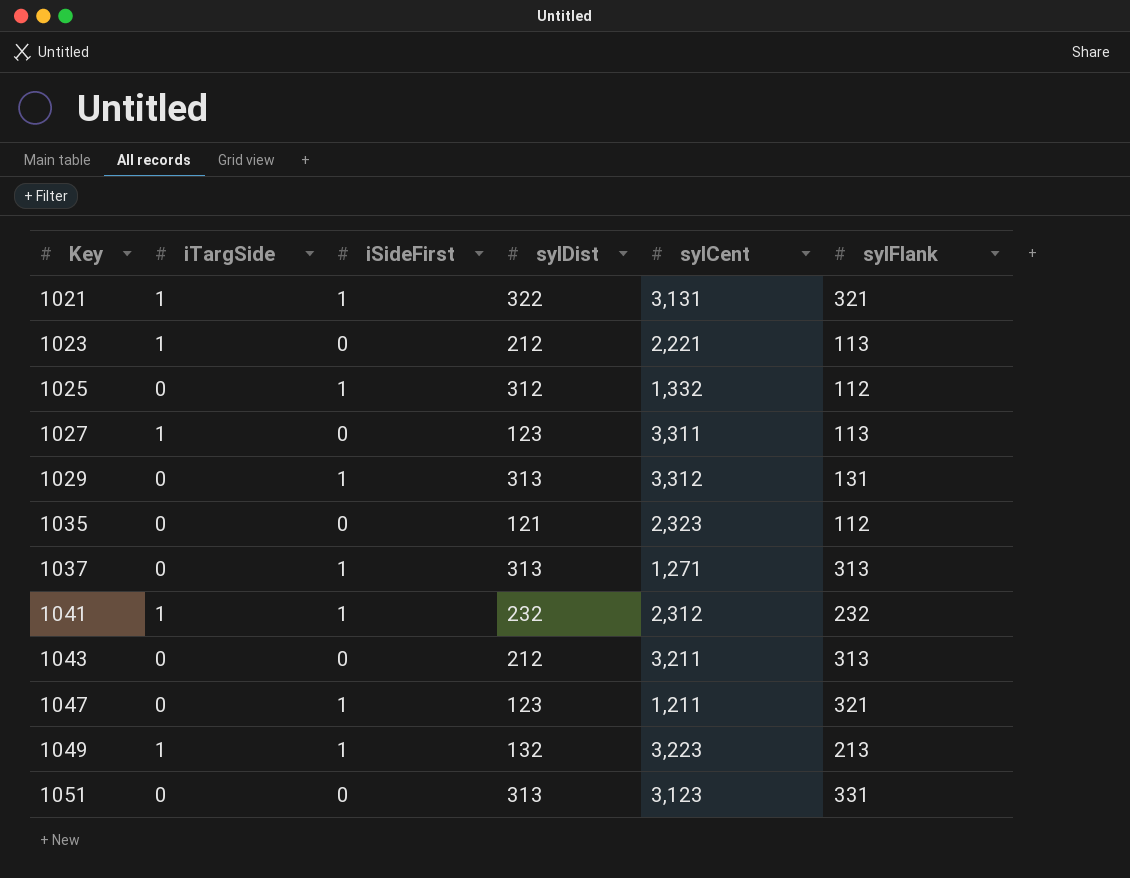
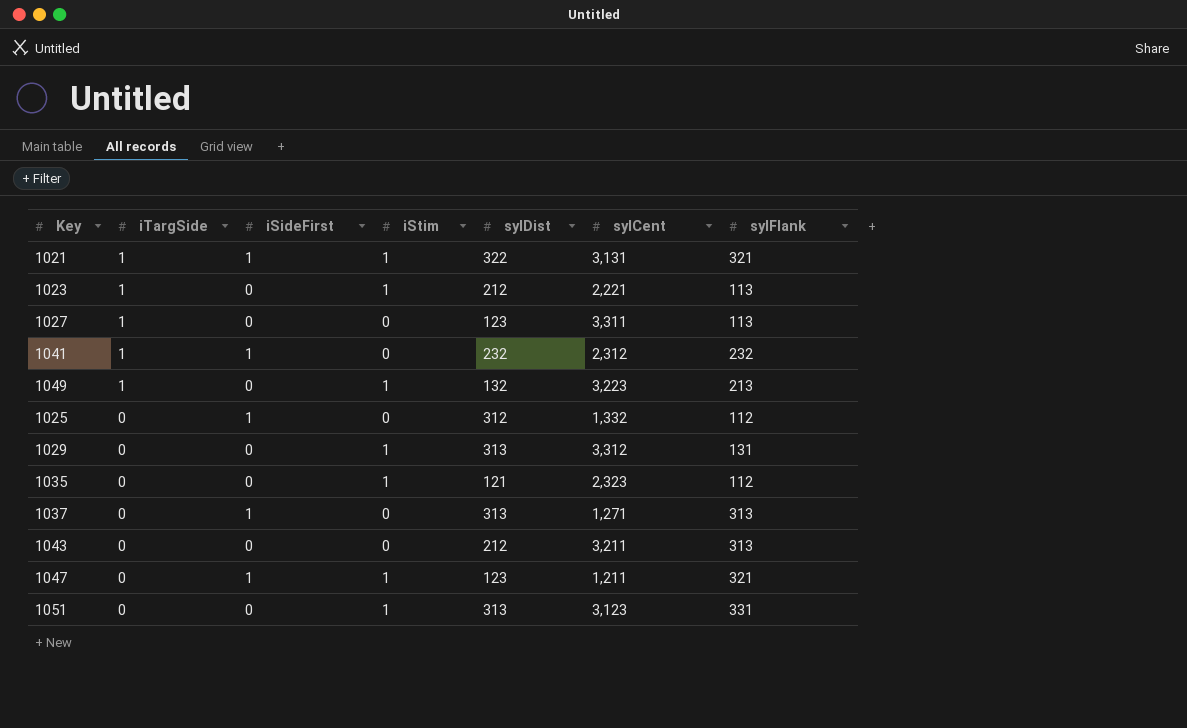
row order: Key ascending -> iTargSide descending
column iStim | position: none -> 4
1049 | iSideFirst: 1 -> 0
1029 | iSideFirst: 1 -> 0

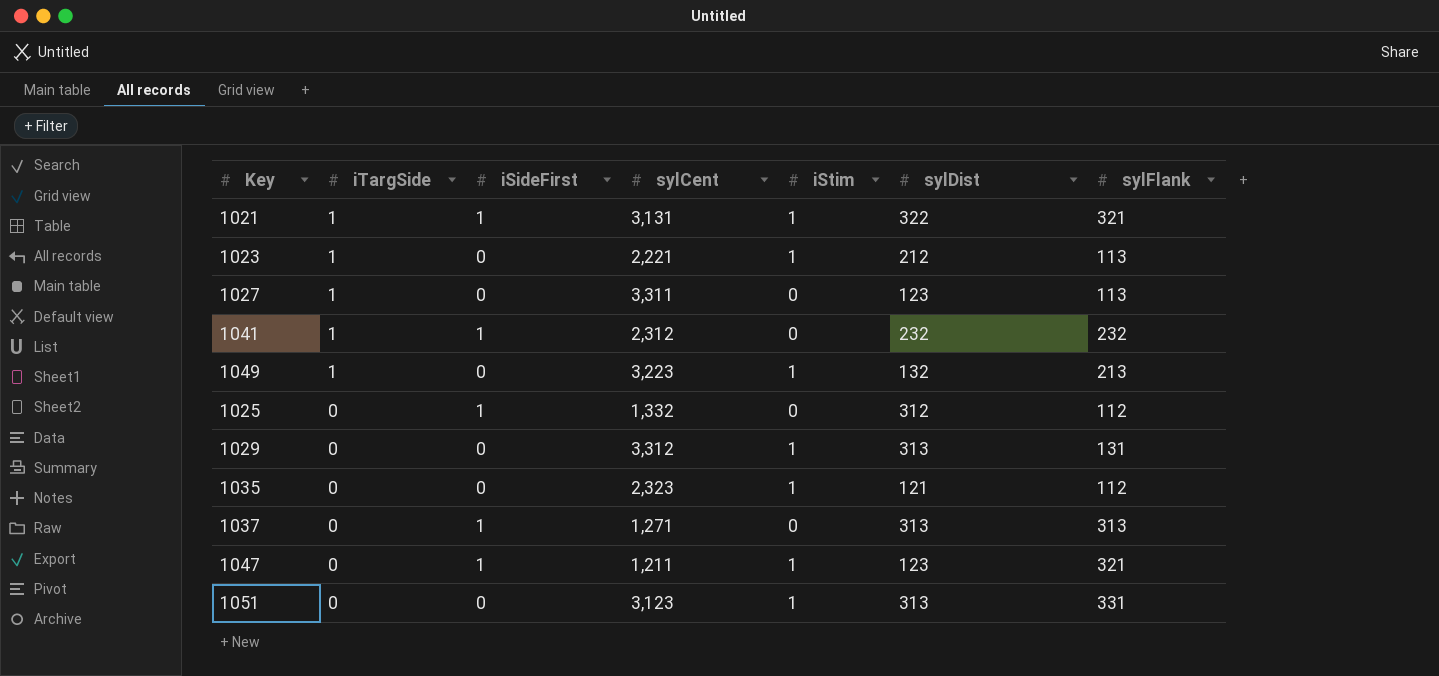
column sylCent | position: 6 -> 4
row 1043: 0 | 0 | 0 | 212 | 3,211 | 313 -> none

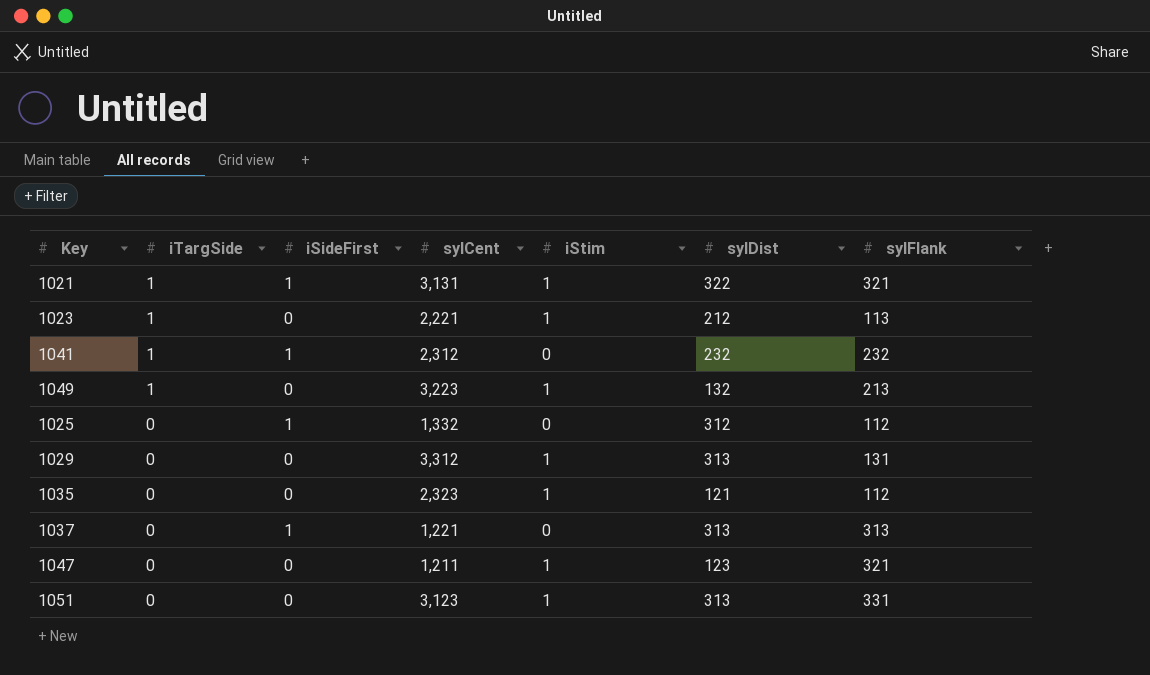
row 1027: 1 | 0 | 3,311 | 0 | 123 | 113 -> none
1037 | sylCent: 1,271 -> 1,221
1047 | iSideFirst: 1 -> 0

